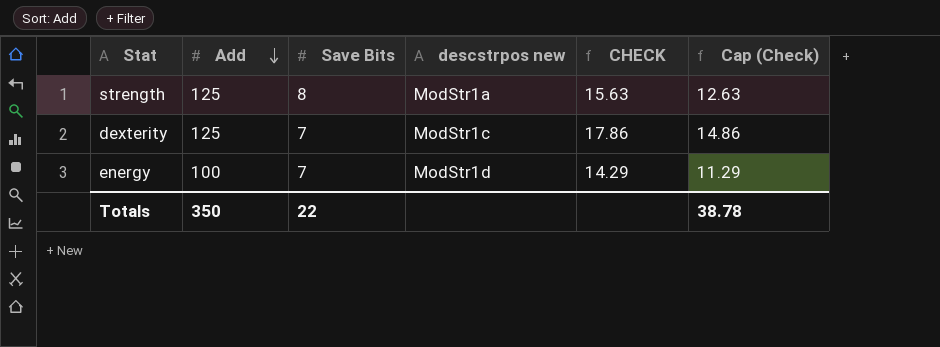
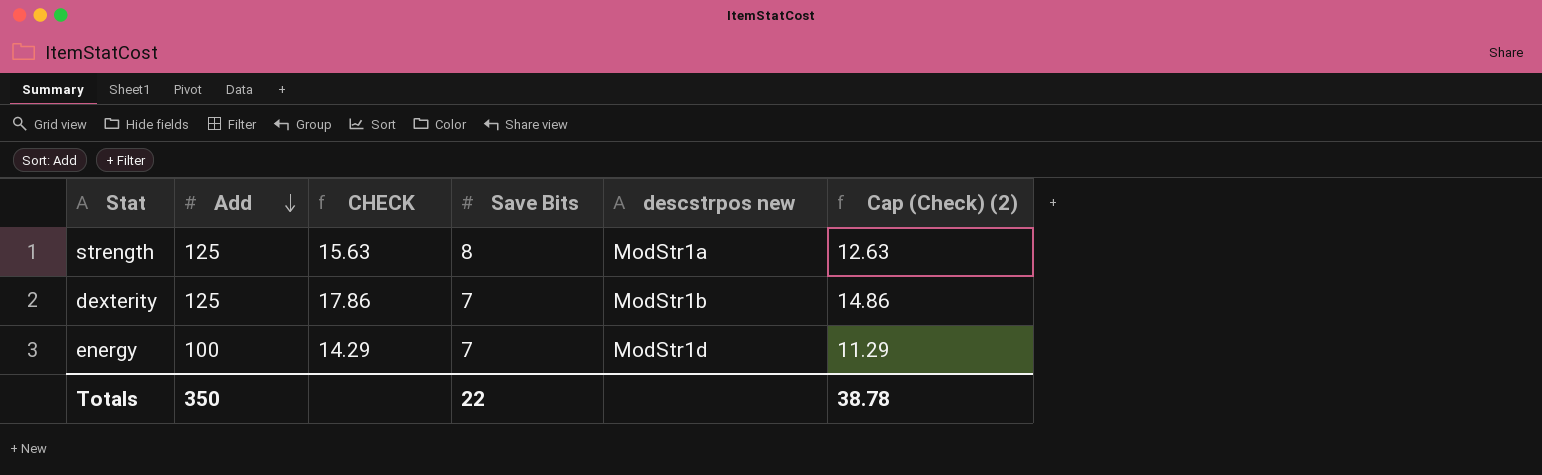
column CHECK | position: 5 -> 3
column name: Cap (Check) -> Cap (Check) (2)
dexterity | descstrpos new: ModStr1c -> ModStr1b

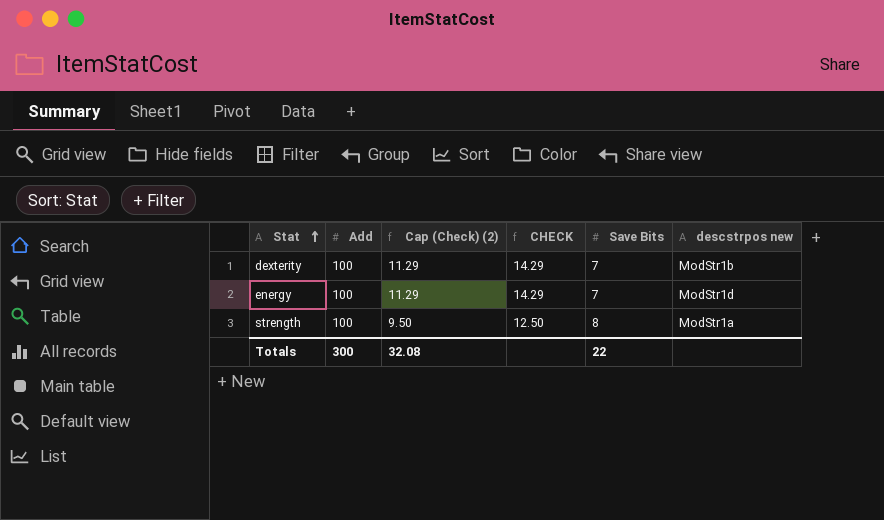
row order: Add descending -> Stat ascending
column Cap (Check) (2) | position: 6 -> 3
dexterity | Add: 125 -> 100
dexterity | Cap (Check) (2): 14.86 -> 11.29
dexterity | CHECK: 17.86 -> 14.29
strength | Add: 125 -> 100
strength | Cap (Check) (2): 12.63 -> 9.50
strength | CHECK: 15.63 -> 12.50
Totals | Add: 350 -> 300
Totals | Cap (Check) (2): 38.78 -> 32.08

